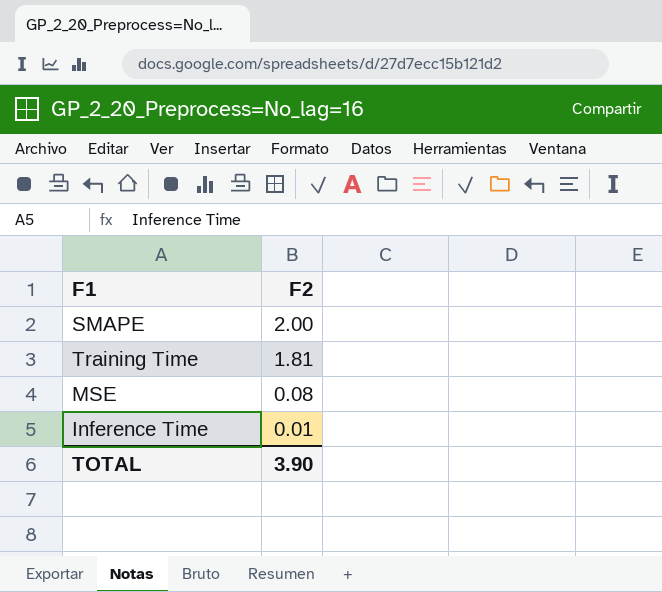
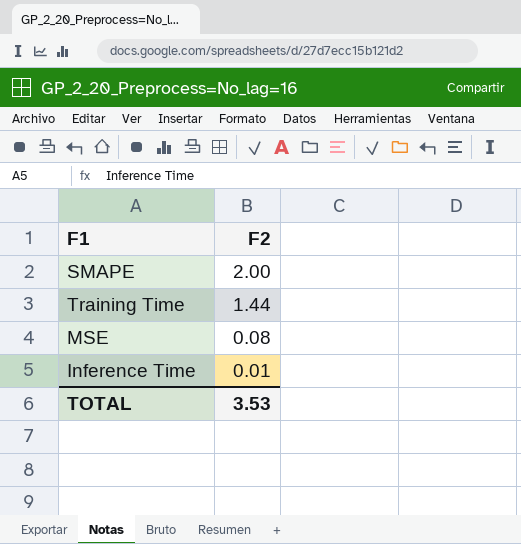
Training Time | F2: 1.81 -> 1.44
TOTAL | F2: 3.90 -> 3.53

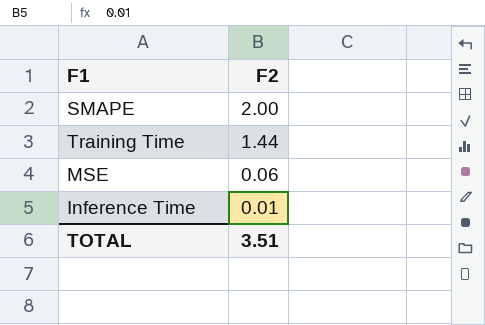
MSE | F2: 0.08 -> 0.06
TOTAL | F2: 3.53 -> 3.51

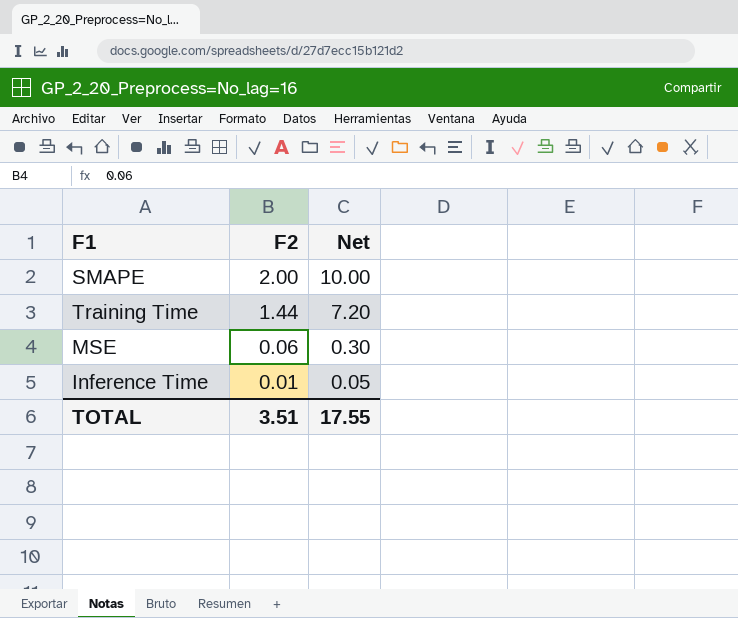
column Net | formula: none -> [F2] * 5

